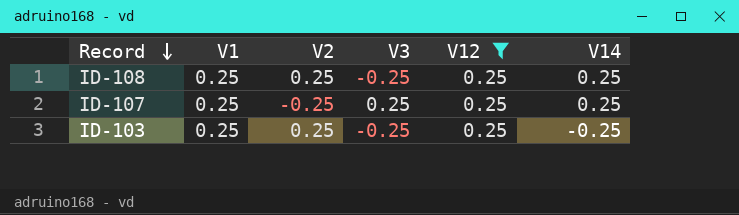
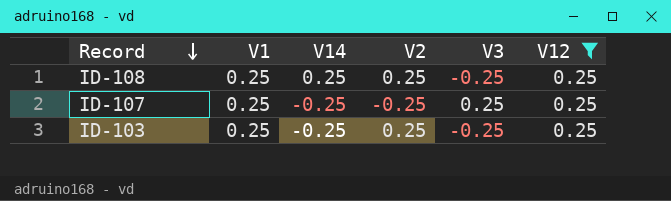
column V14 | position: 6 -> 3
ID-107 | V14: 0.25 -> -0.25

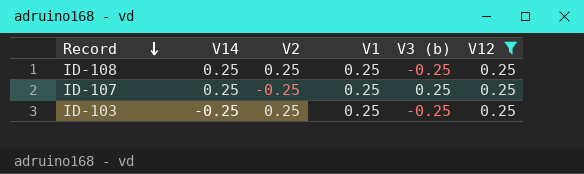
column V1 | position: 2 -> 4
column name: V3 -> V3 (b)
ID-107 | V14: -0.25 -> 0.25

